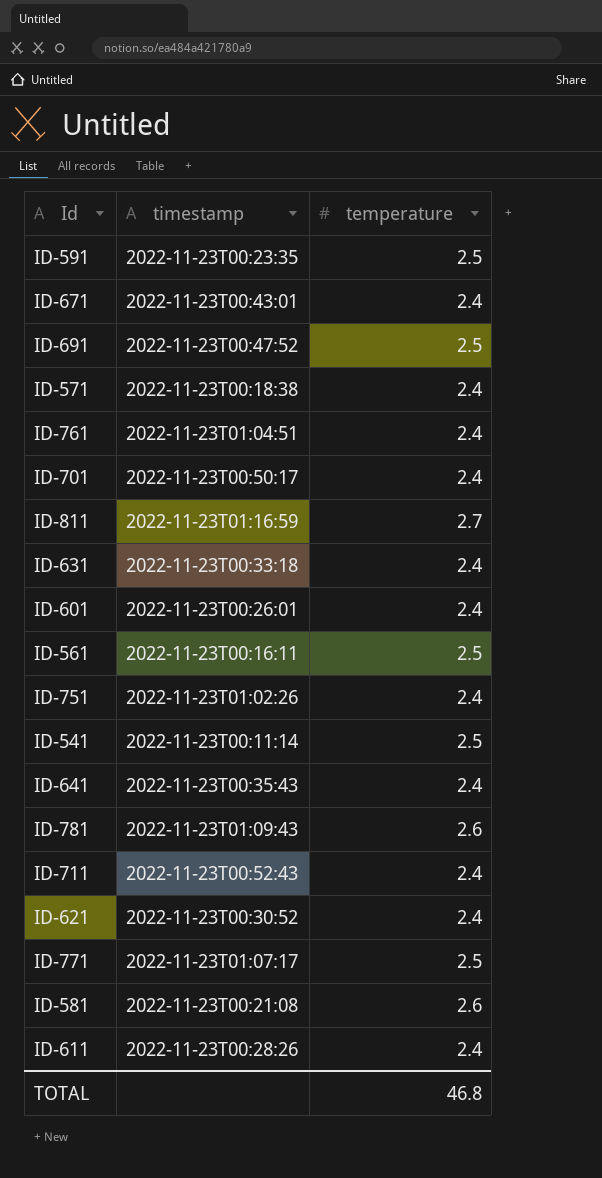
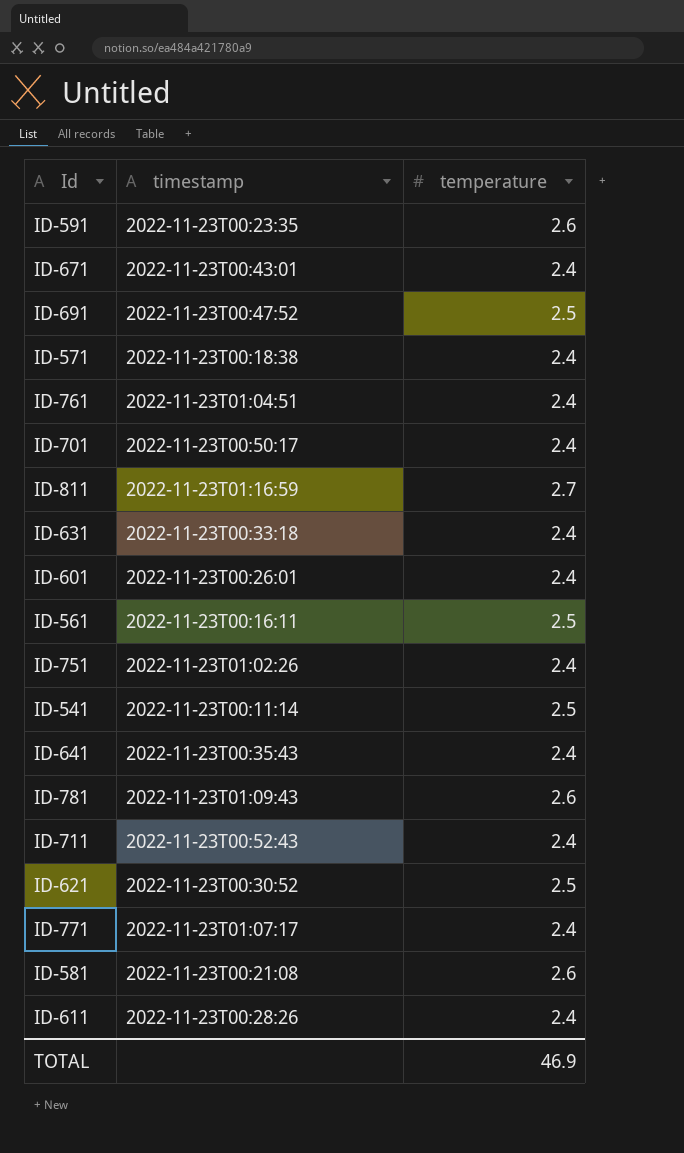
ID-591 | temperature: 2.5 -> 2.6
ID-621 | temperature: 2.4 -> 2.5
ID-771 | temperature: 2.5 -> 2.4
TOTAL | temperature: 46.8 -> 46.9

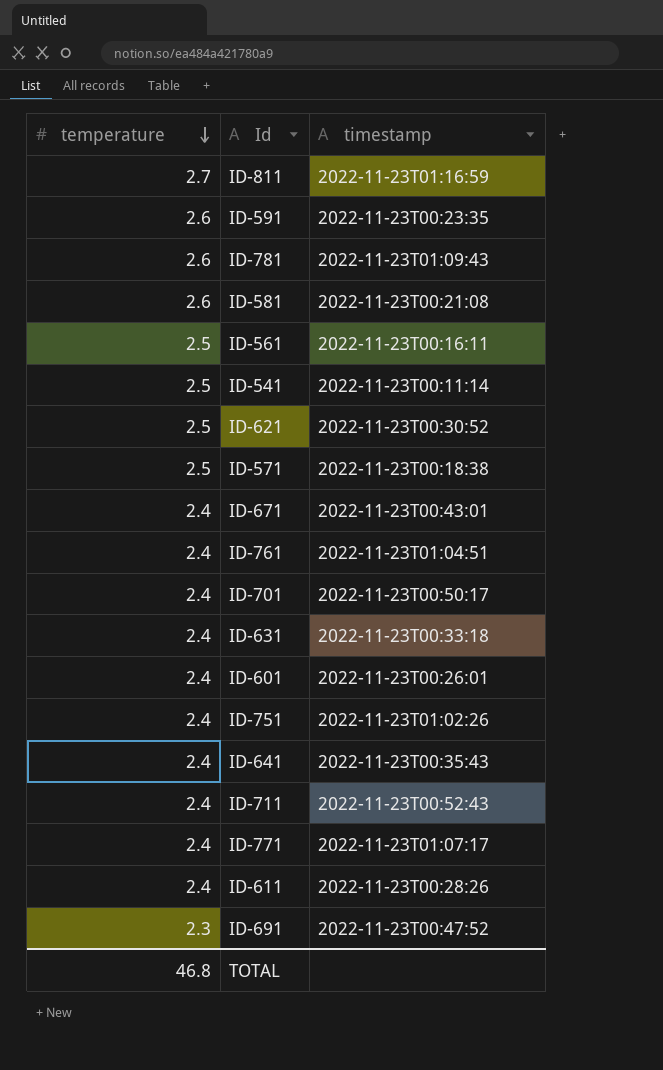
row order: none -> temperature descending
column temperature | position: 3 -> 1
ID-571 | temperature: 2.4 -> 2.5
ID-691 | temperature: 2.5 -> 2.3
TOTAL | temperature: 46.9 -> 46.8

